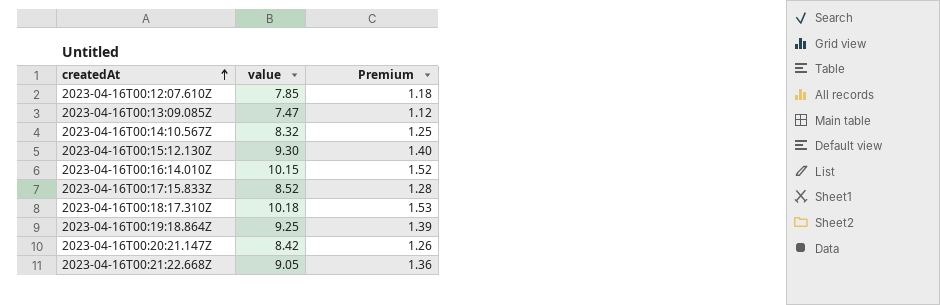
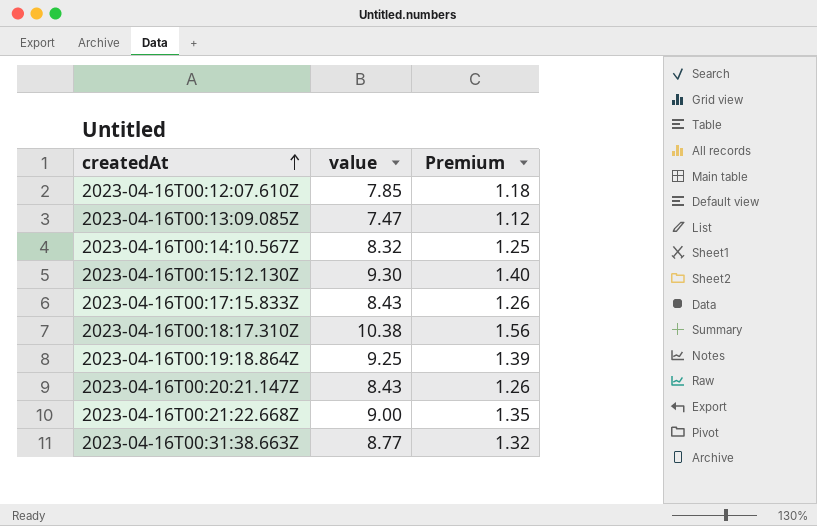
row 2023-04-16T00:16:14.010Z: 10.15 | 1.52 -> none
2023-04-16T00:17:15.833Z | value: 8.52 -> 8.43
2023-04-16T00:17:15.833Z | Premium: 1.28 -> 1.26
2023-04-16T00:18:17.310Z | value: 10.18 -> 10.38
2023-04-16T00:18:17.310Z | Premium: 1.53 -> 1.56
2023-04-16T00:20:21.147Z | value: 8.42 -> 8.43
2023-04-16T00:21:22.668Z | value: 9.05 -> 9.00
2023-04-16T00:21:22.668Z | Premium: 1.36 -> 1.35
row 2023-04-16T00:31:38.663Z: none -> 8.77 | 1.32

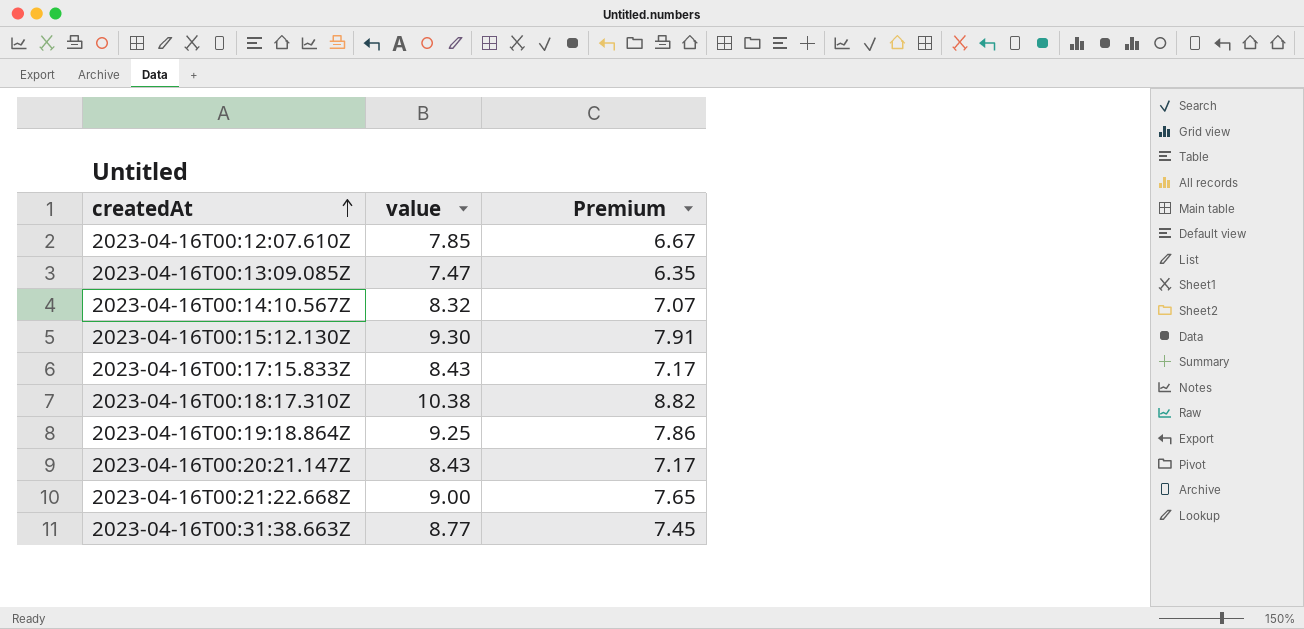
column Premium | formula: [value] * 0.15 -> [value] * 0.85

